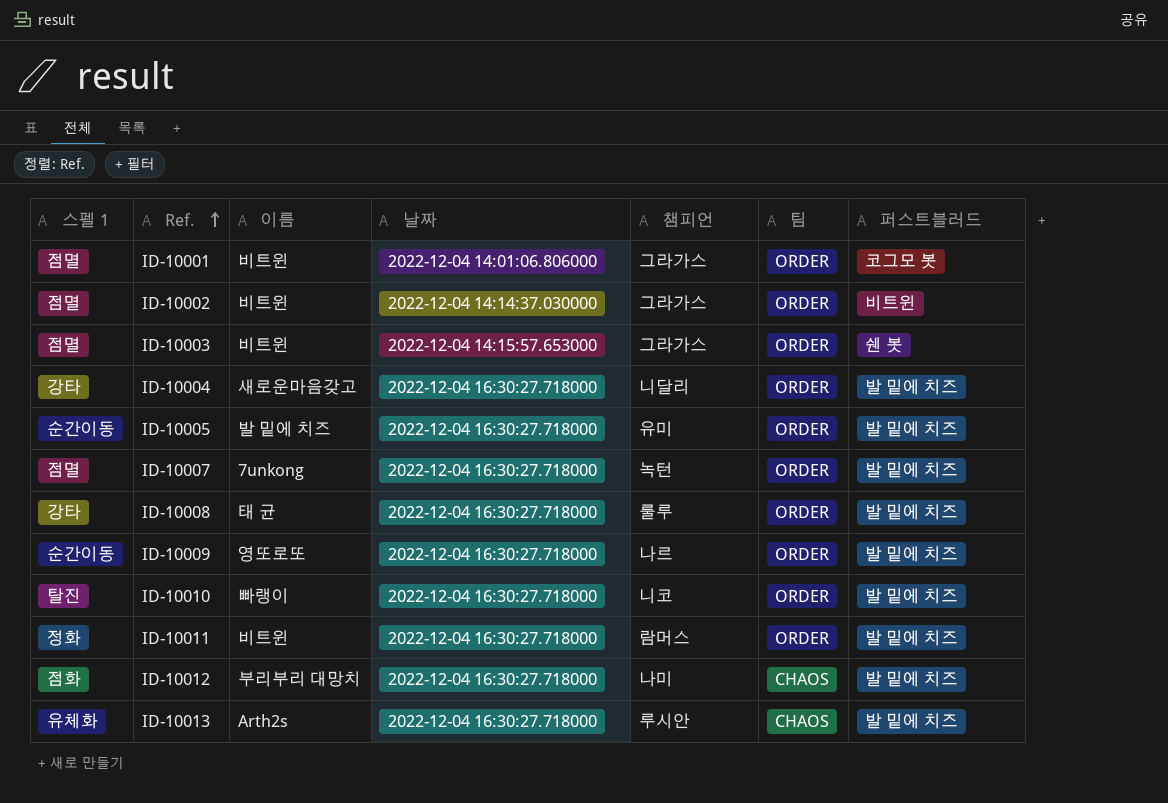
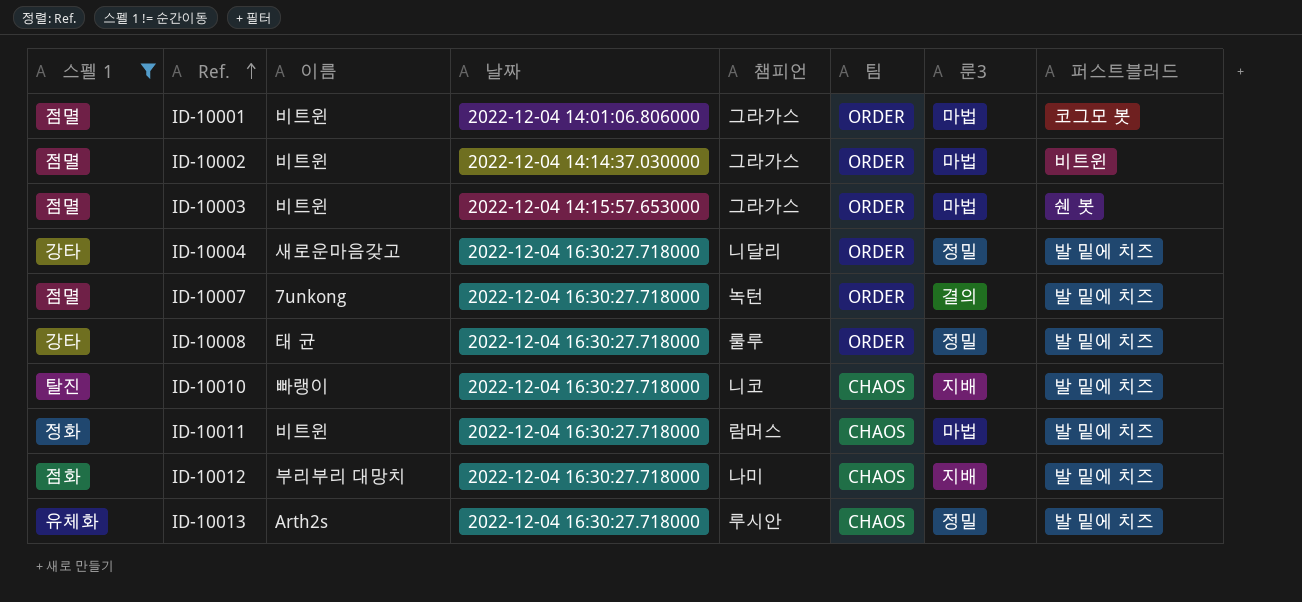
filter: none -> 스펠 1 != 순간이동
column 룬3 | position: none -> 7
ID-10010 | 팀: ORDER -> CHAOS
ID-10011 | 팀: ORDER -> CHAOS

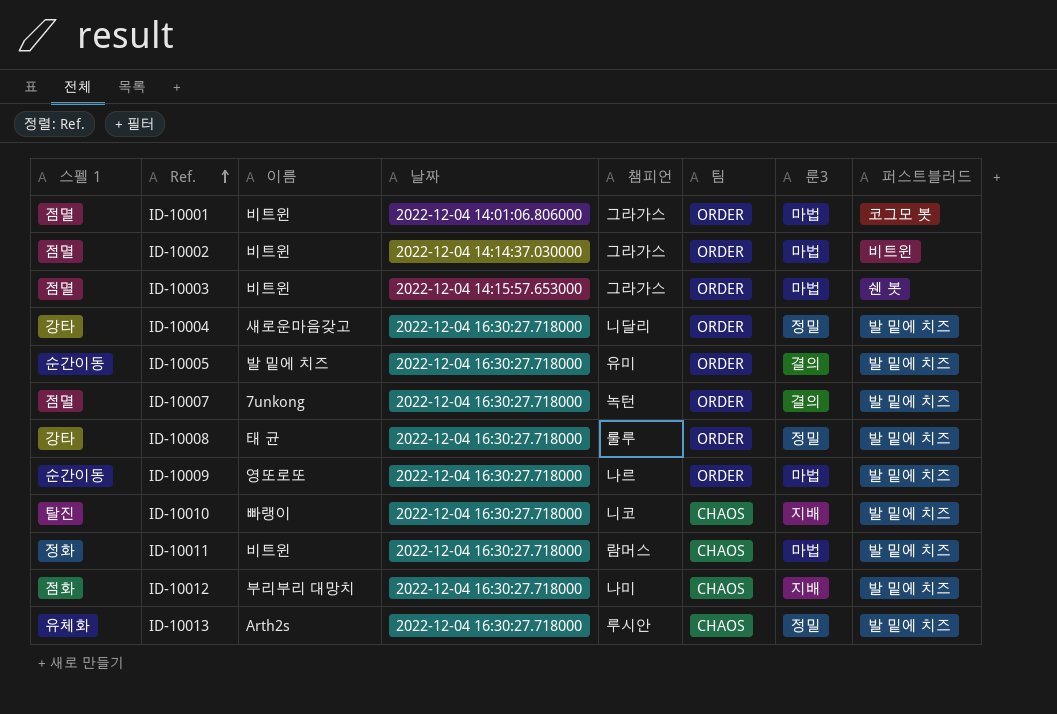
filter: 스펠 1 != 순간이동 -> none

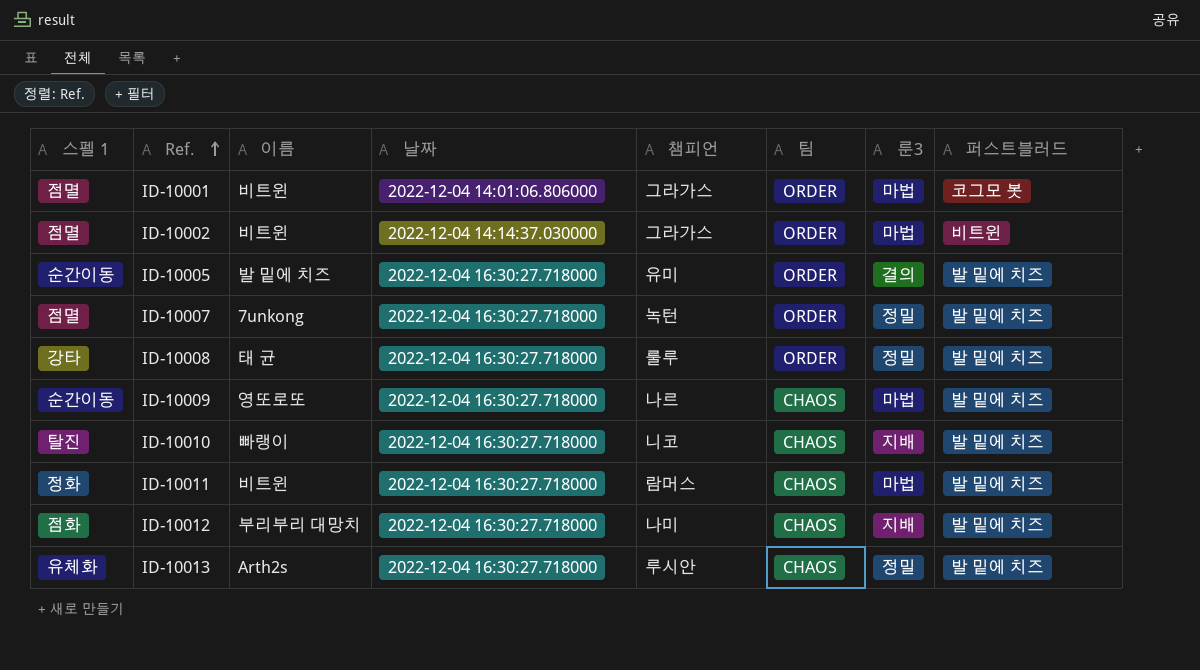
row ID-10003: 점멸 | 비트윈 | 2022-12-04 14:15:57.653000 | 그라가스 | ORDER | 마법 | 쉔 봇 -> none
row ID-10004: 강타 | 새로운마음갖고 | 2022-12-04 16:30:27.718000 | 니달리 | ORDER | 정밀 | 발 밑에 치즈 -> none
ID-10007 | 룬3: 결의 -> 정밀
ID-10009 | 팀: ORDER -> CHAOS

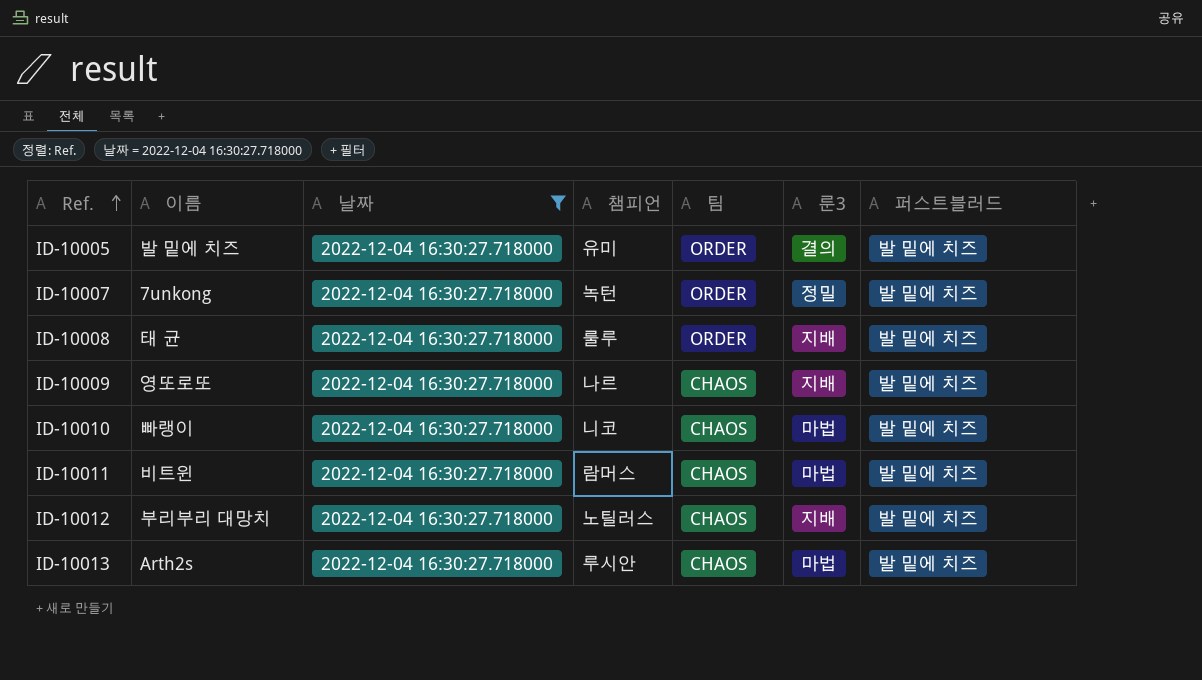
filter: none -> 날짜 = 2022-12-04 16:30:27.718000
column 스펠 1 | position: 1 -> none
ID-10008 | 룬3: 정밀 -> 지배
ID-10009 | 룬3: 마법 -> 지배
ID-10010 | 룬3: 지배 -> 마법
ID-10012 | 챔피언: 나미 -> 노틸러스
ID-10013 | 룬3: 정밀 -> 마법

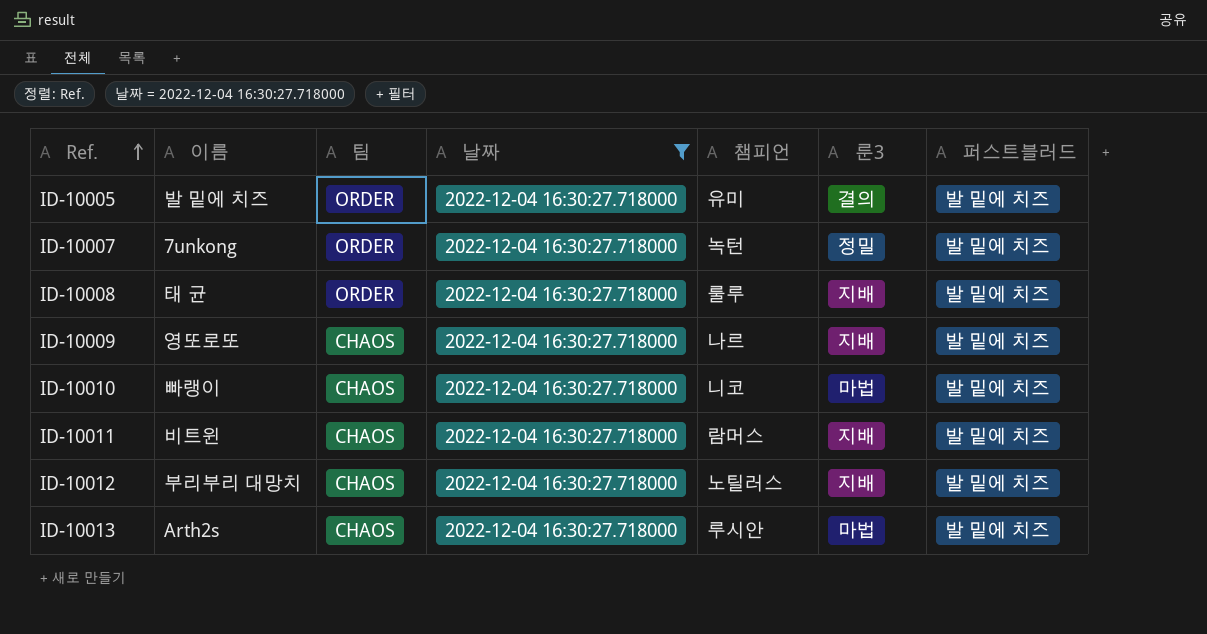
column 팀 | position: 5 -> 3
ID-10011 | 룬3: 마법 -> 지배

